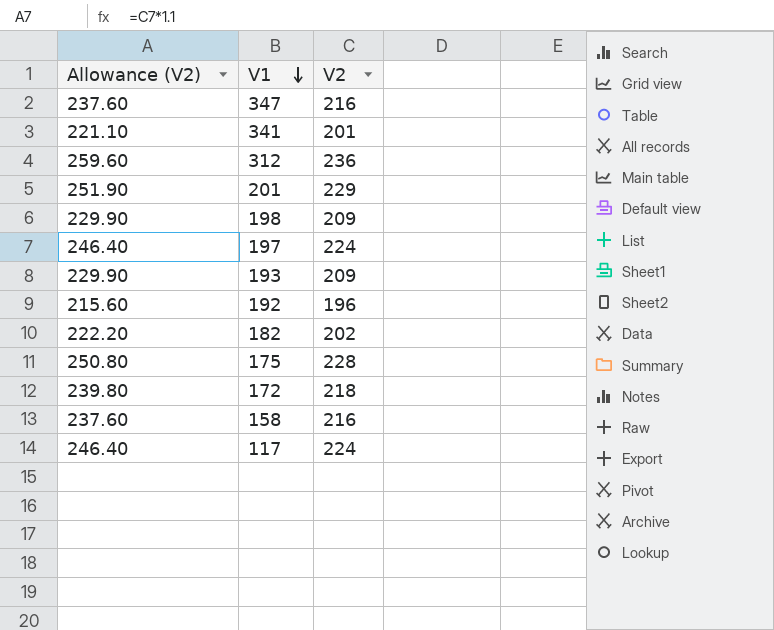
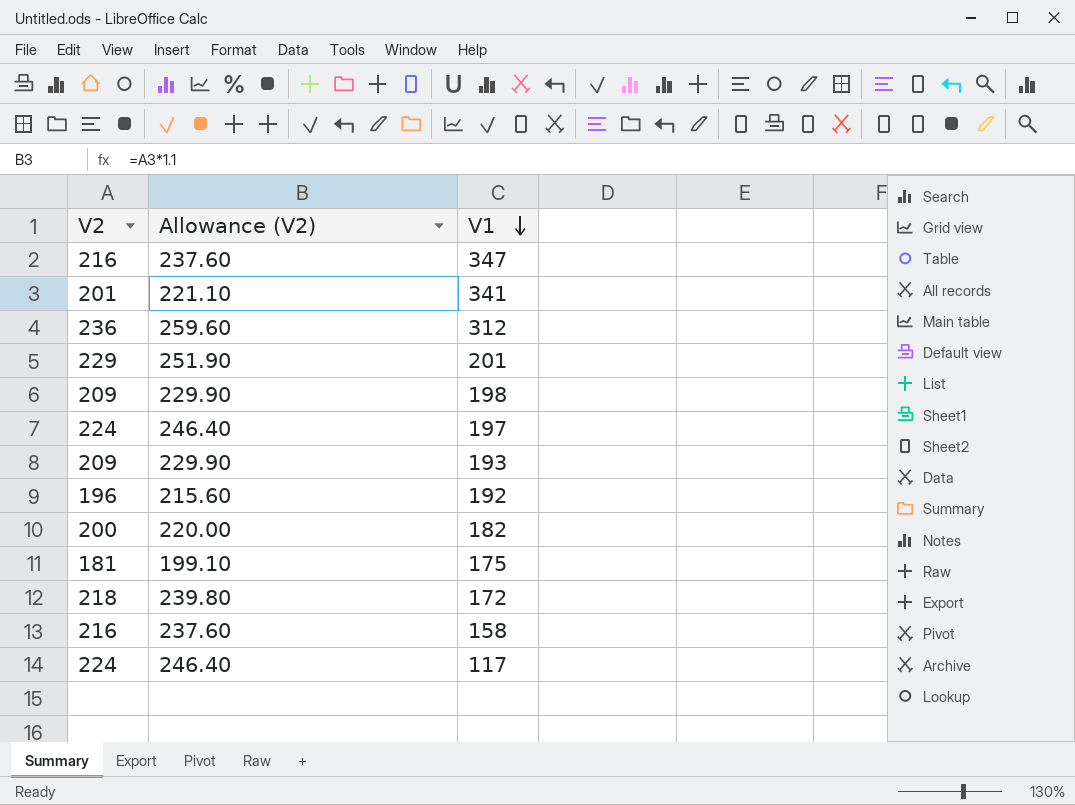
column V2 | position: 3 -> 1
182 | V2: 202 -> 200
182 | Allowance (V2): 222.20 -> 220.00
175 | V2: 228 -> 181
175 | Allowance (V2): 250.80 -> 199.10

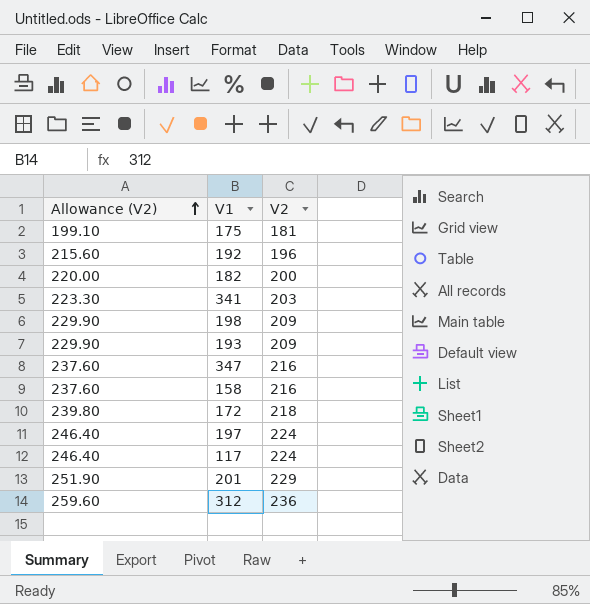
row order: V1 descending -> Allowance (V2) ascending
column V2 | position: 1 -> 3
341 | Allowance (V2): 221.10 -> 223.30
341 | V2: 201 -> 203

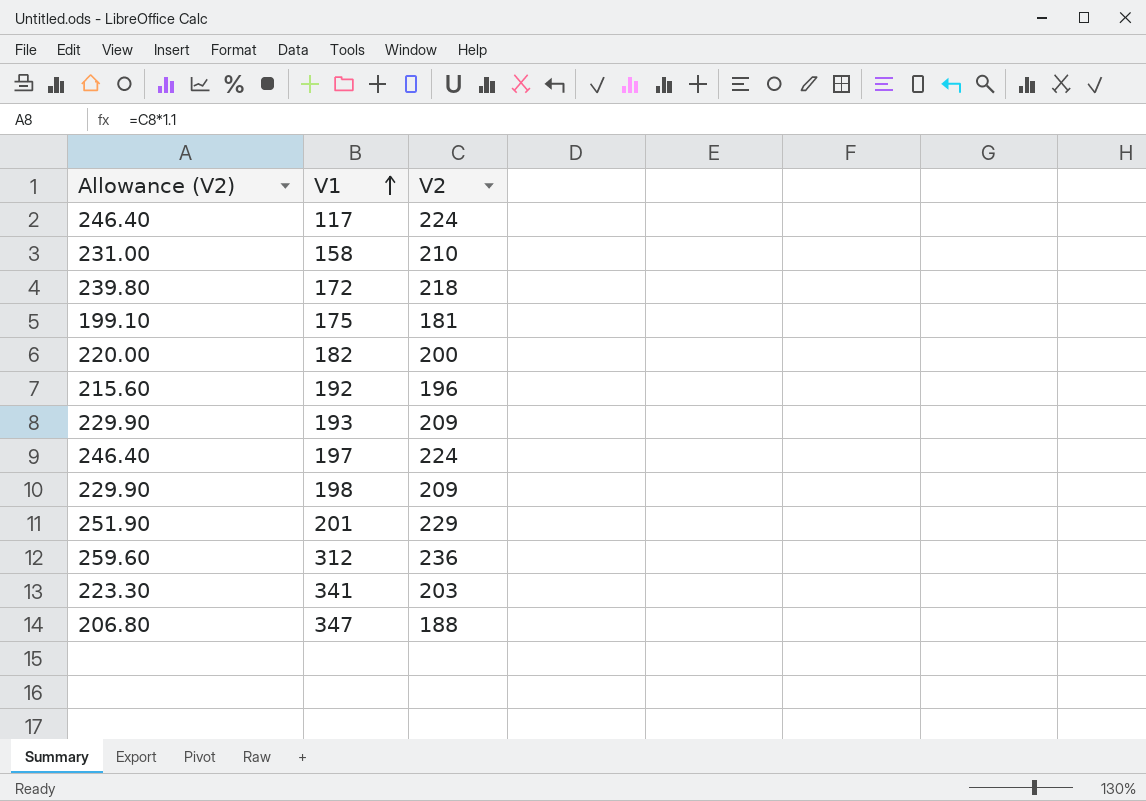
row order: Allowance (V2) ascending -> V1 ascending
158 | Allowance (V2): 237.60 -> 231.00
158 | V2: 216 -> 210
347 | Allowance (V2): 237.60 -> 206.80
347 | V2: 216 -> 188

